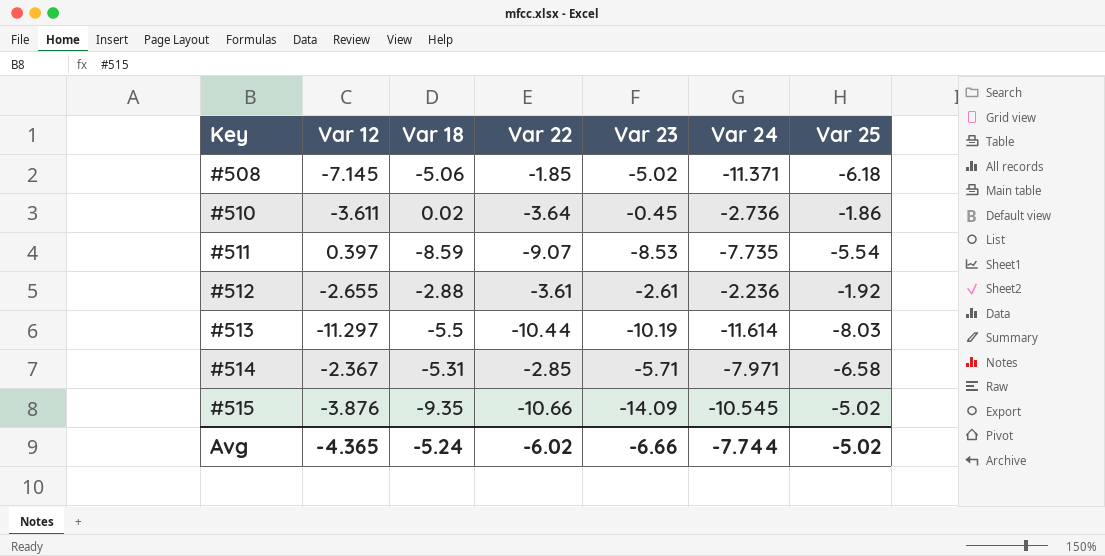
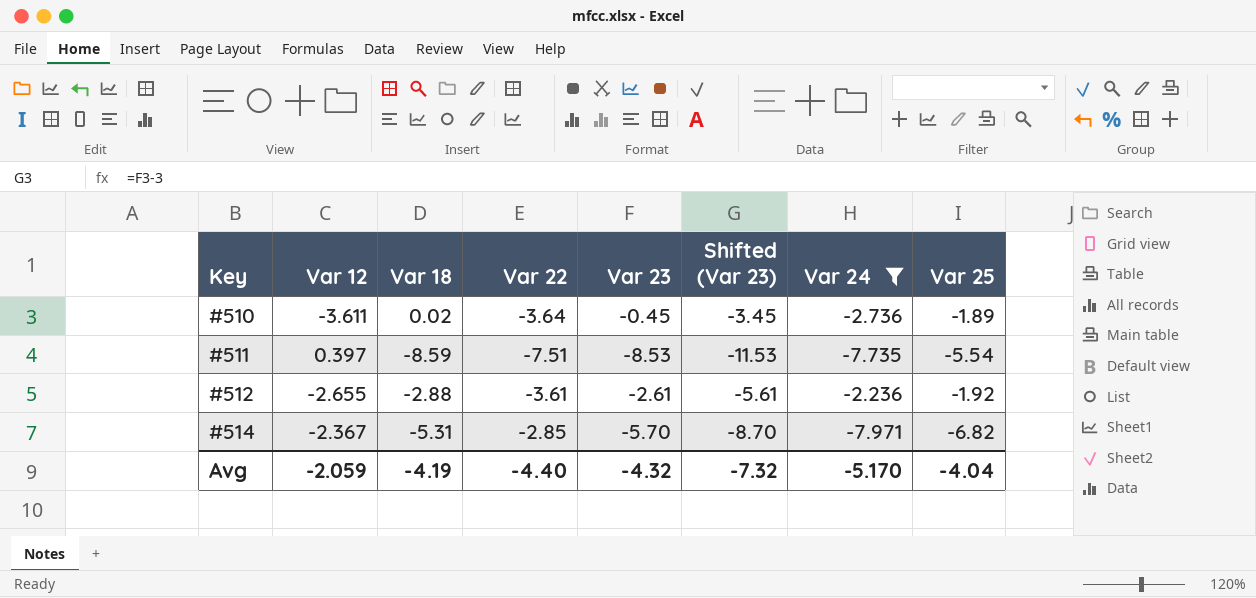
filter: none -> Var 24 >= -7.971
column Shifted (Var 23) | formula: none -> [Var 23] - 3
#510 | Var 25: -1.86 -> -1.89
#511 | Var 22: -9.07 -> -7.51
#514 | Var 23: -5.71 -> -5.70
#514 | Var 25: -6.58 -> -6.82
Avg | Var 12: -4.365 -> -2.059
Avg | Var 18: -5.24 -> -4.19
Avg | Var 22: -6.02 -> -4.40
Avg | Var 23: -6.66 -> -4.32
Avg | Var 24: -7.744 -> -5.170
Avg | Var 25: -5.02 -> -4.04

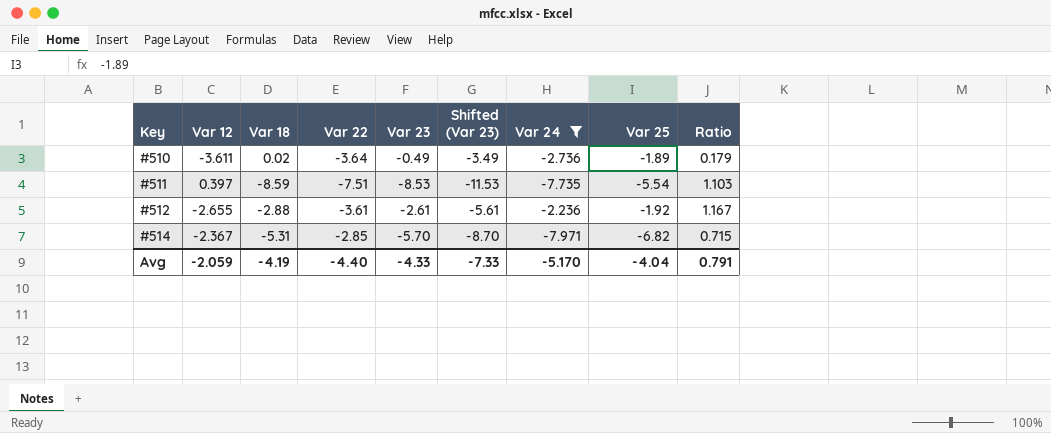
column Ratio | formula: none -> [Var 23] / [Var 24]
#510 | Var 23: -0.45 -> -0.49
#510 | Shifted (Var 23): -3.45 -> -3.49
Avg | Var 23: -4.32 -> -4.33
Avg | Shifted (Var 23): -7.32 -> -7.33

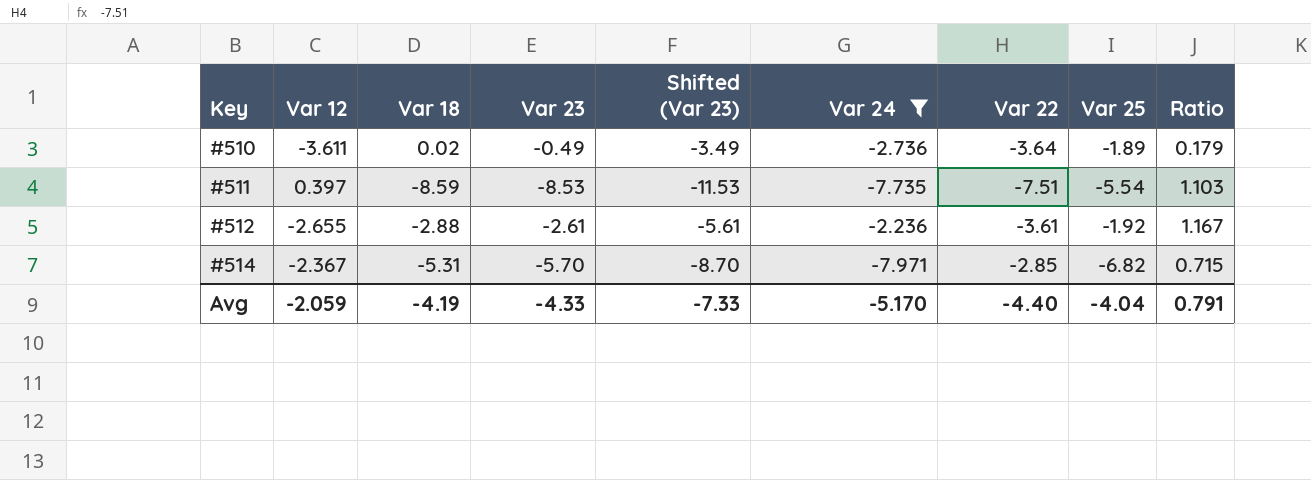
column Var 22 | position: 4 -> 7

